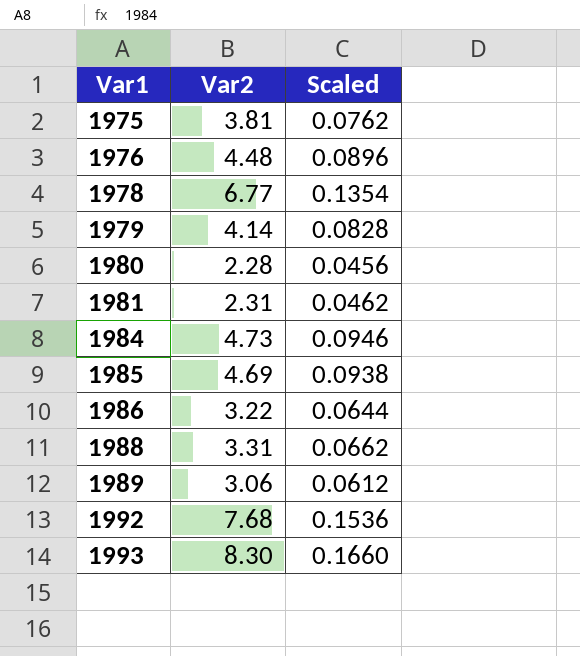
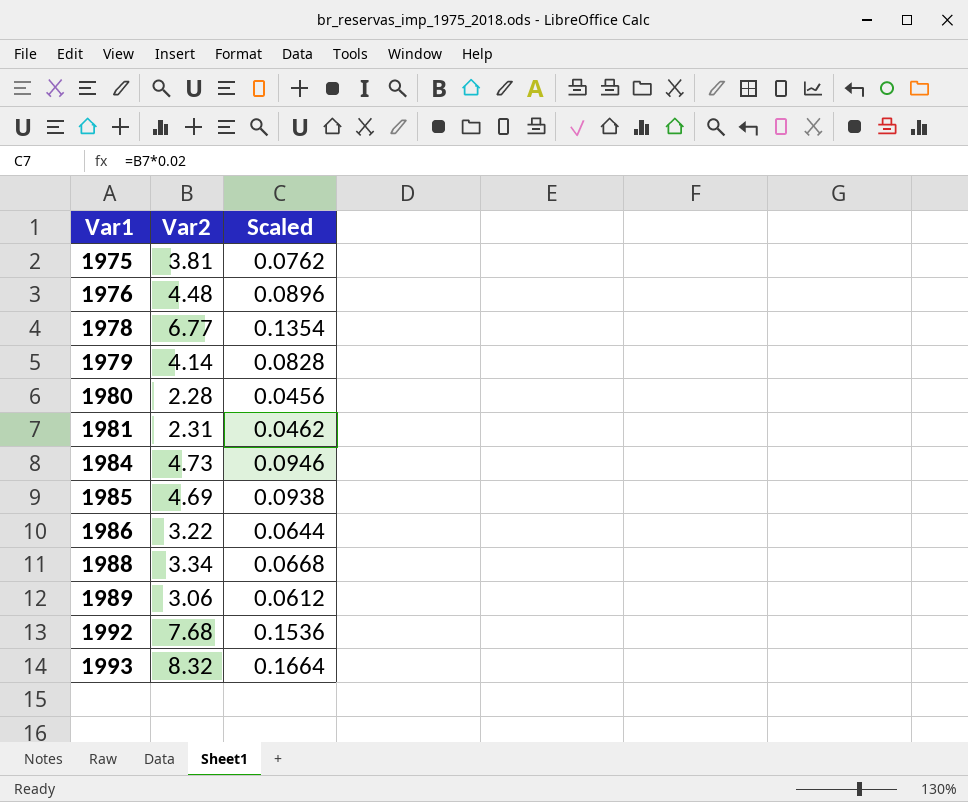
1988 | Var2: 3.31 -> 3.34
1988 | Scaled: 0.0662 -> 0.0668
1993 | Var2: 8.30 -> 8.32
1993 | Scaled: 0.1660 -> 0.1664

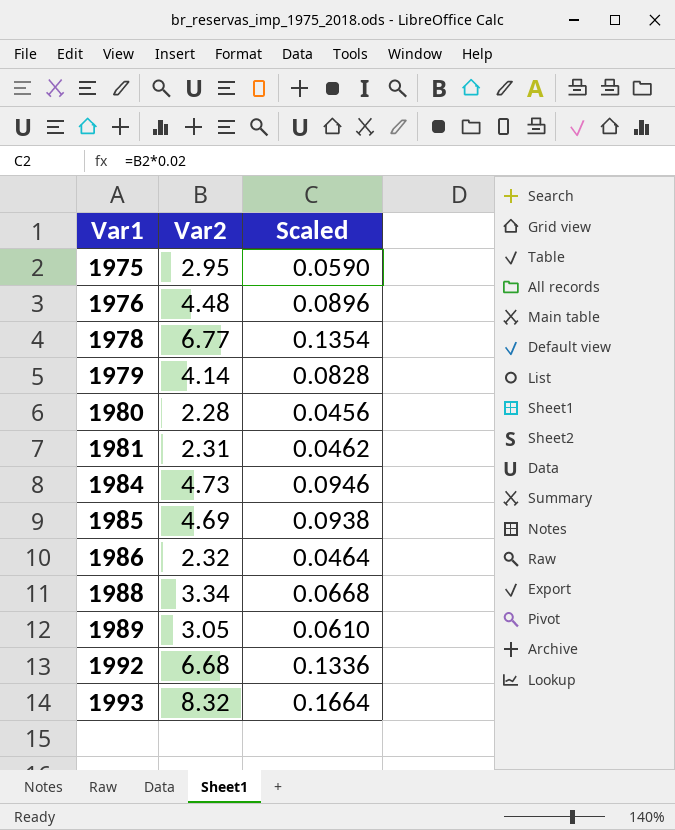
1975 | Var2: 3.81 -> 2.95
1975 | Scaled: 0.0762 -> 0.0590
1986 | Var2: 3.22 -> 2.32
1986 | Scaled: 0.0644 -> 0.0464
1989 | Var2: 3.06 -> 3.05
1989 | Scaled: 0.0612 -> 0.0610
1992 | Var2: 7.68 -> 6.68
1992 | Scaled: 0.1536 -> 0.1336

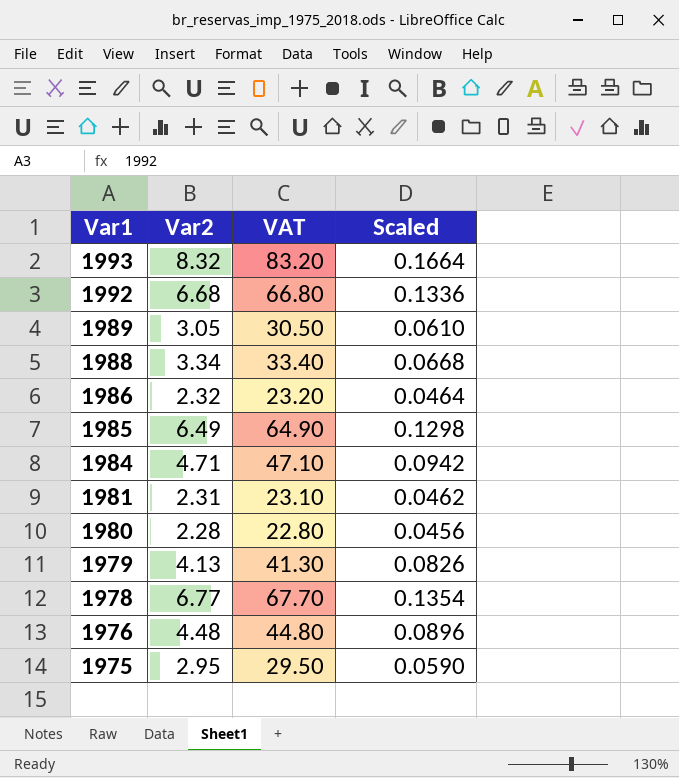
row order: Var1 ascending -> Var1 descending
column VAT | formula: none -> [Var2] * 10
1985 | Var2: 4.69 -> 6.49
1985 | Scaled: 0.0938 -> 0.1298
1984 | Var2: 4.73 -> 4.71
1984 | Scaled: 0.0946 -> 0.0942
1979 | Var2: 4.14 -> 4.13
1979 | Scaled: 0.0828 -> 0.0826

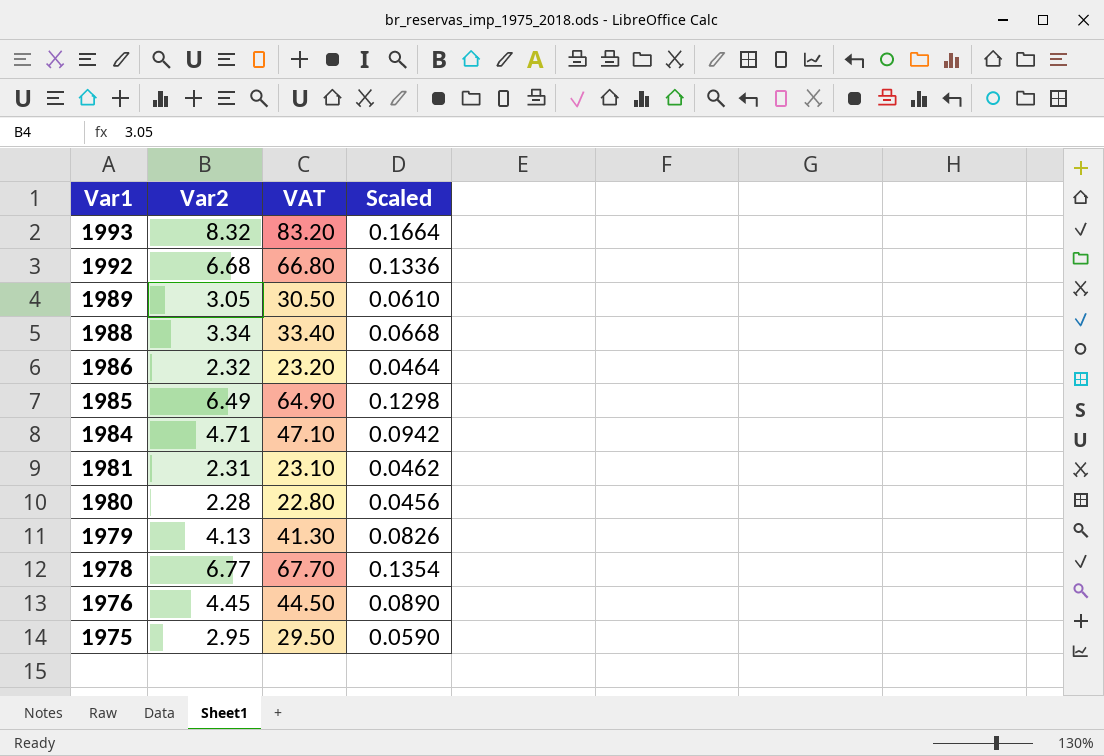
1976 | Var2: 4.48 -> 4.45
1976 | VAT: 44.80 -> 44.50
1976 | Scaled: 0.0896 -> 0.0890

